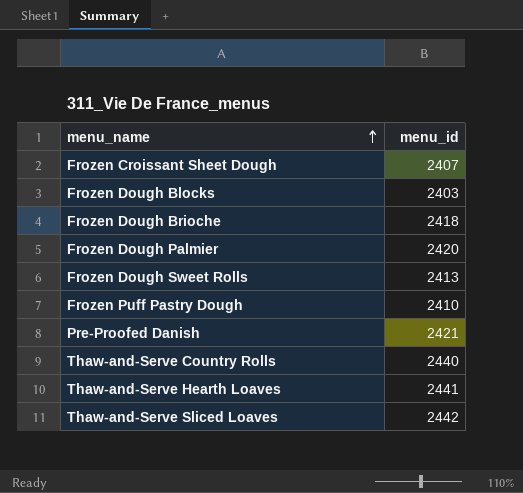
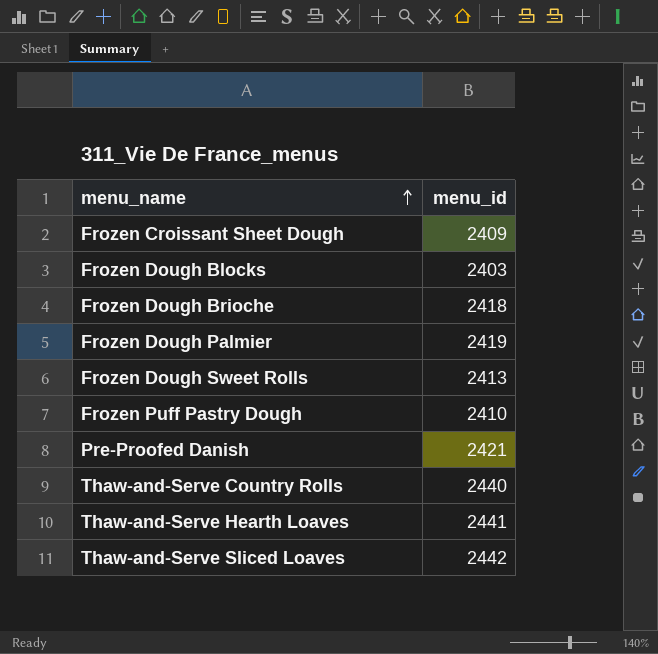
Frozen Croissant Sheet Dough | menu_id: 2407 -> 2409
Frozen Dough Palmier | menu_id: 2420 -> 2419

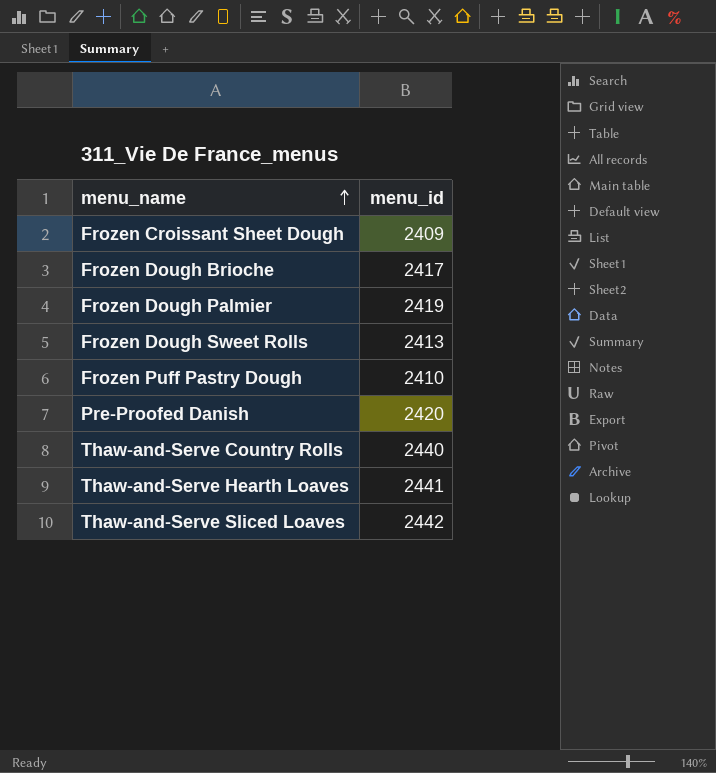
row Frozen Dough Blocks: 2403 -> none
Frozen Dough Brioche | menu_id: 2418 -> 2417
Pre-Proofed Danish | menu_id: 2421 -> 2420

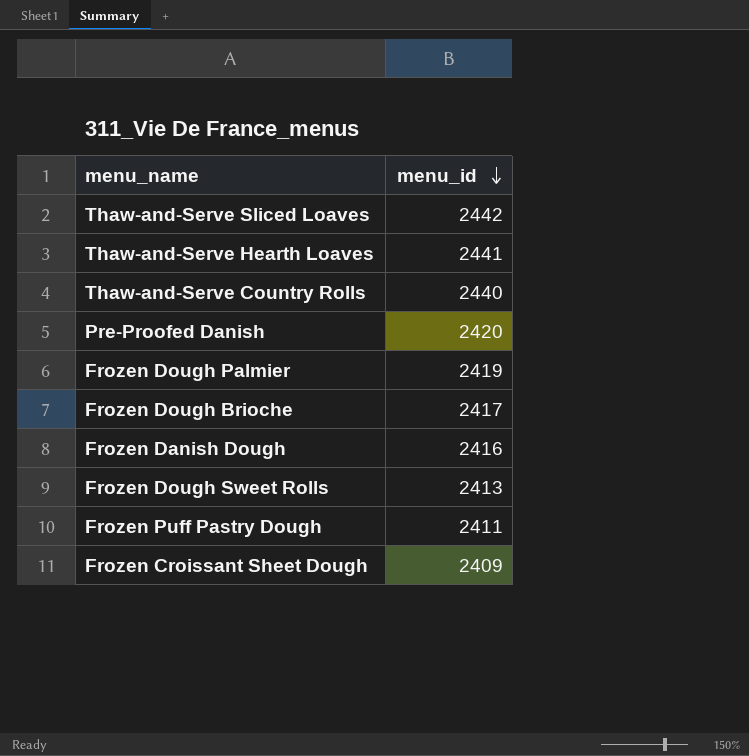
row order: menu_name ascending -> menu_id descending
row Frozen Danish Dough: none -> 2416
Frozen Puff Pastry Dough | menu_id: 2410 -> 2411

